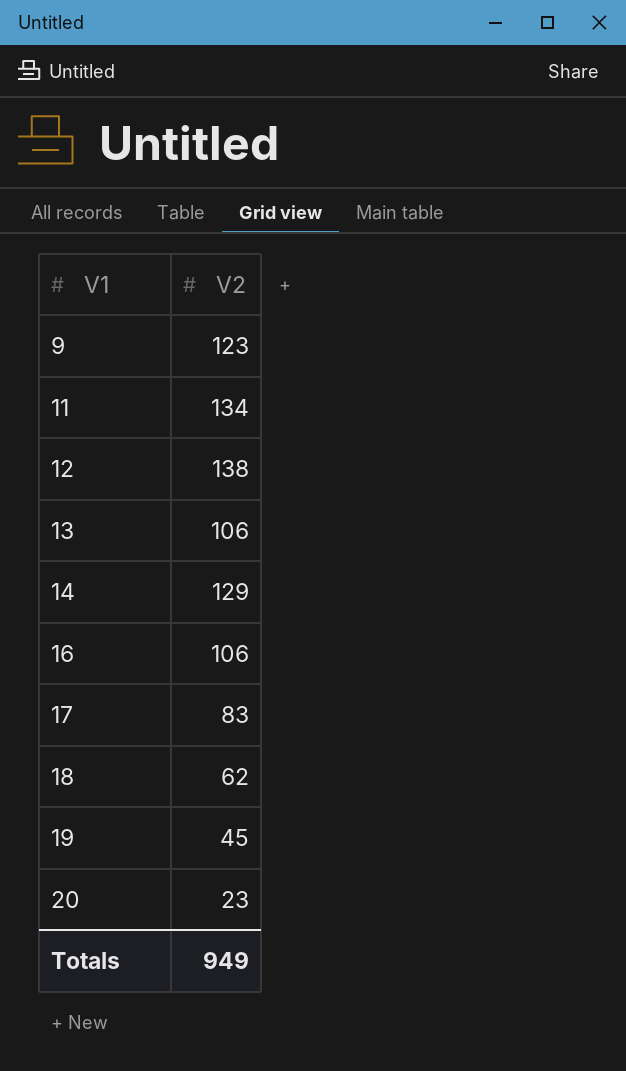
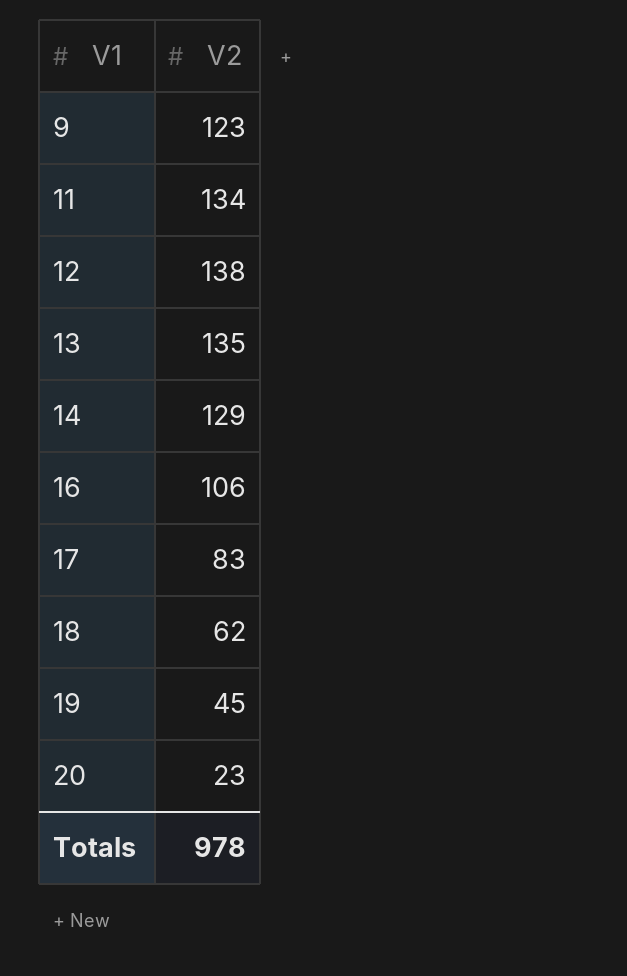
13 | V2: 106 -> 135
Totals | V2: 949 -> 978

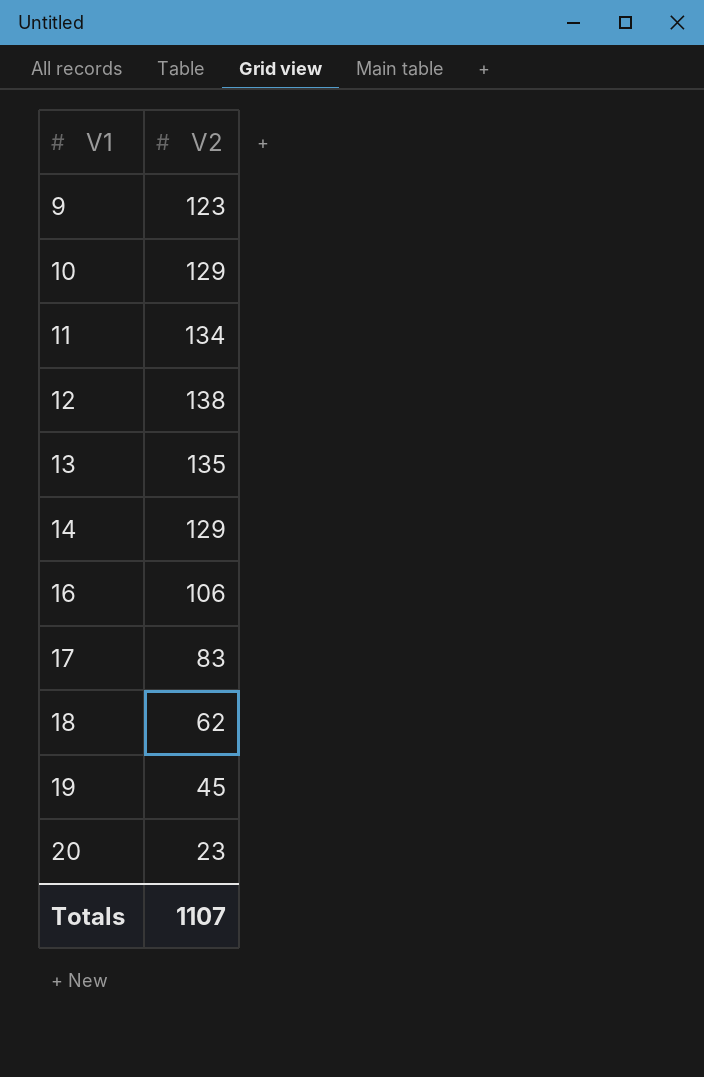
row 10: none -> 129
Totals | V2: 978 -> 1107

